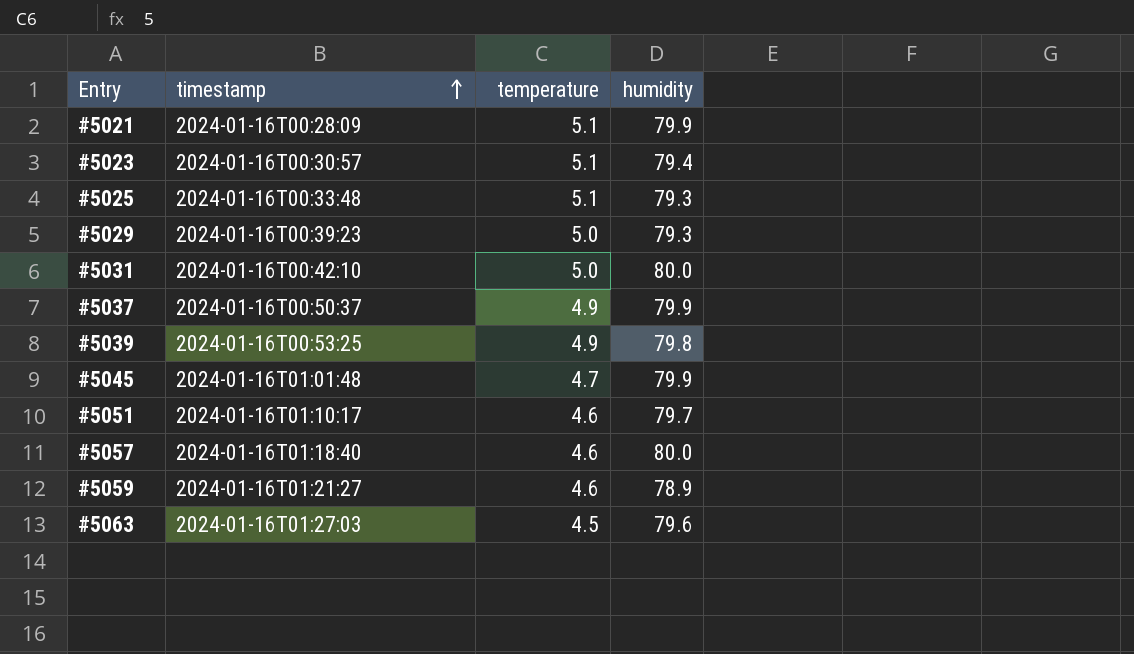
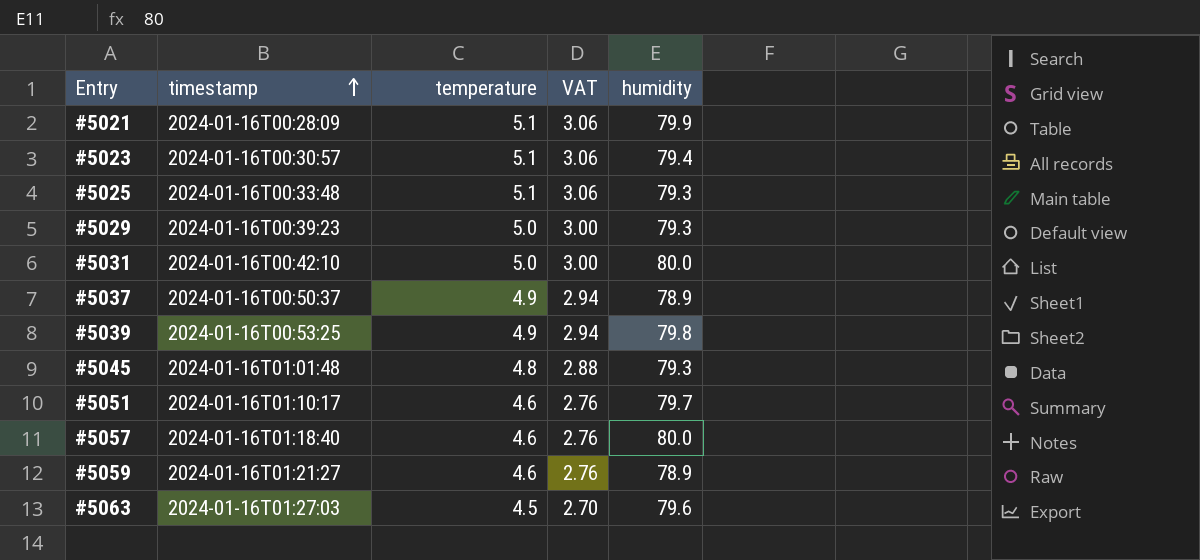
column VAT | formula: none -> [temperature] * 0.6
#5037 | humidity: 79.9 -> 78.9
#5045 | temperature: 4.7 -> 4.8
#5045 | humidity: 79.9 -> 79.3

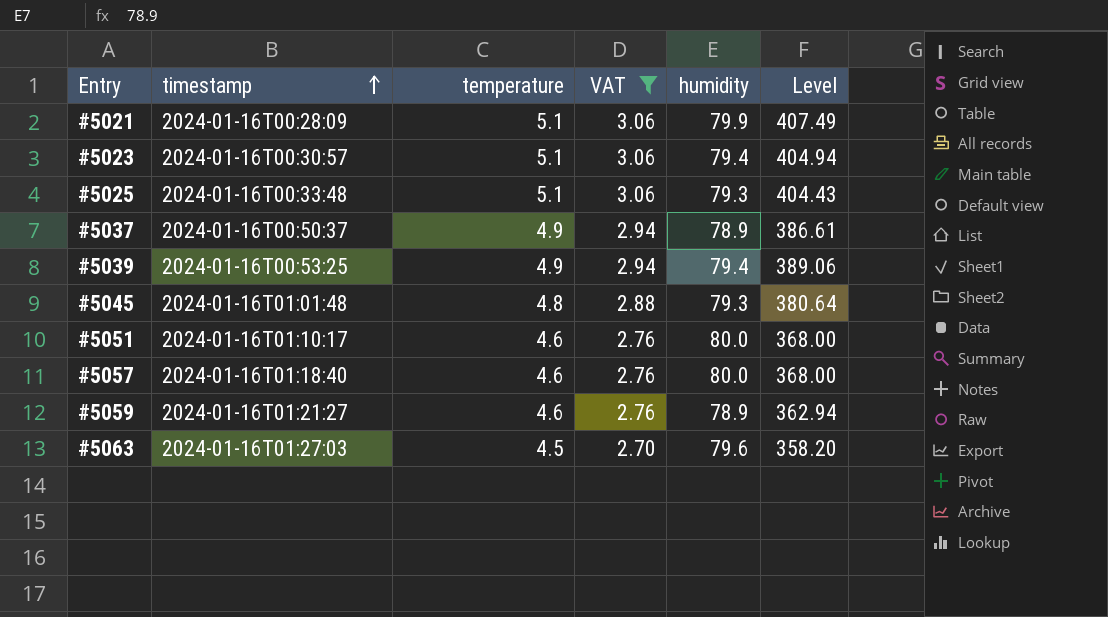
filter: none -> VAT != 3.00
column Level | formula: none -> [temperature] * [humidity]
#5039 | humidity: 79.8 -> 79.4
#5051 | humidity: 79.7 -> 80.0

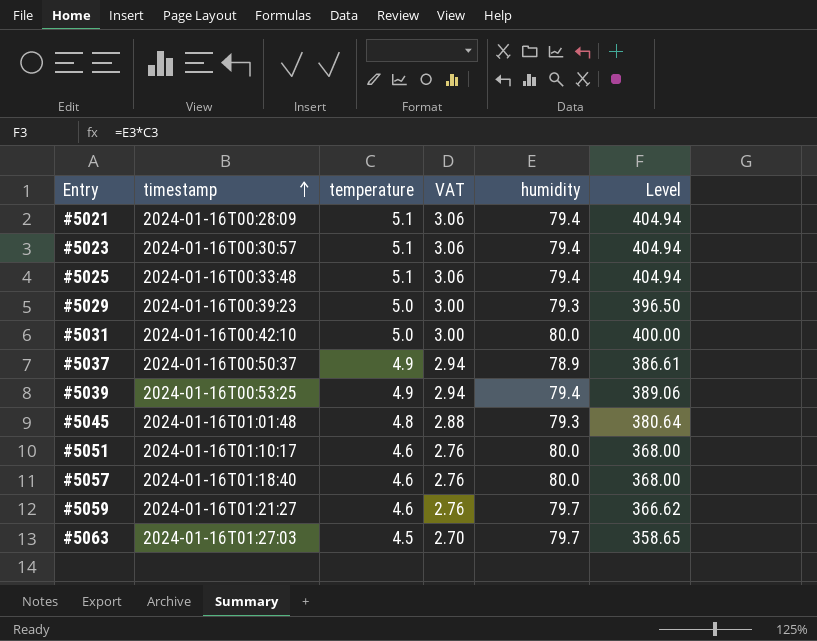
filter: VAT != 3.00 -> none
#5021 | humidity: 79.9 -> 79.4
#5021 | Level: 407.49 -> 404.94
#5025 | humidity: 79.3 -> 79.4
#5025 | Level: 404.43 -> 404.94
#5059 | humidity: 78.9 -> 79.7
#5059 | Level: 362.94 -> 366.62
#5063 | humidity: 79.6 -> 79.7
#5063 | Level: 358.20 -> 358.65

